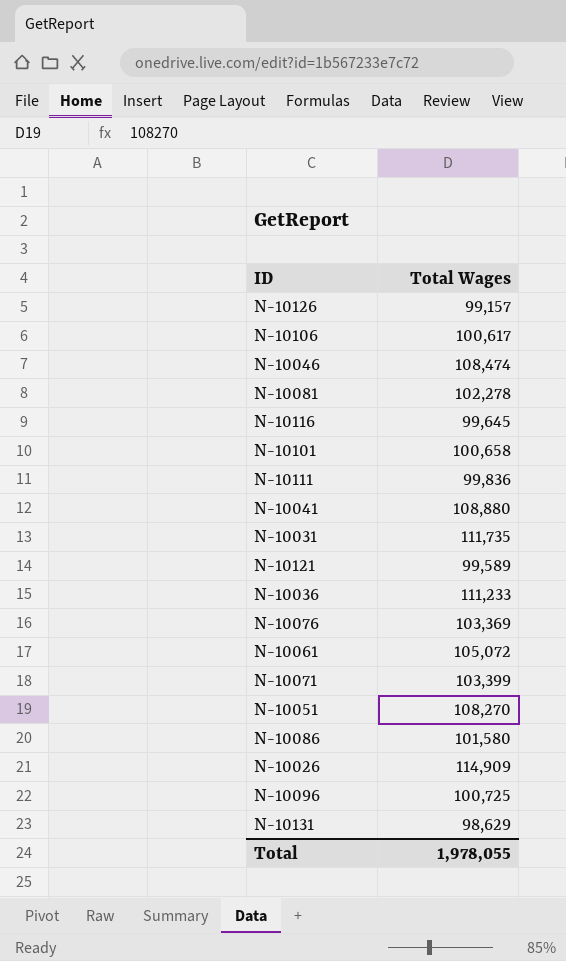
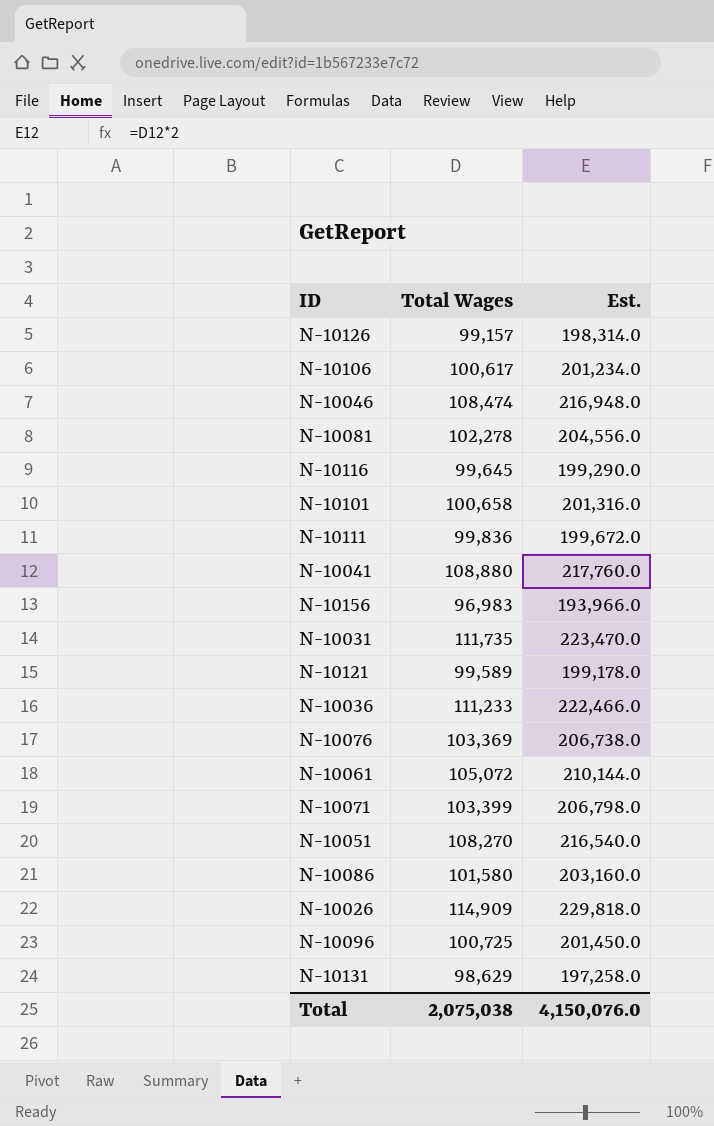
column Est. | formula: none -> [Total Wages] * 2
row N-10156: none -> 96,983 | 193,966.0
Total | Total Wages: 1,978,055 -> 2,075,038

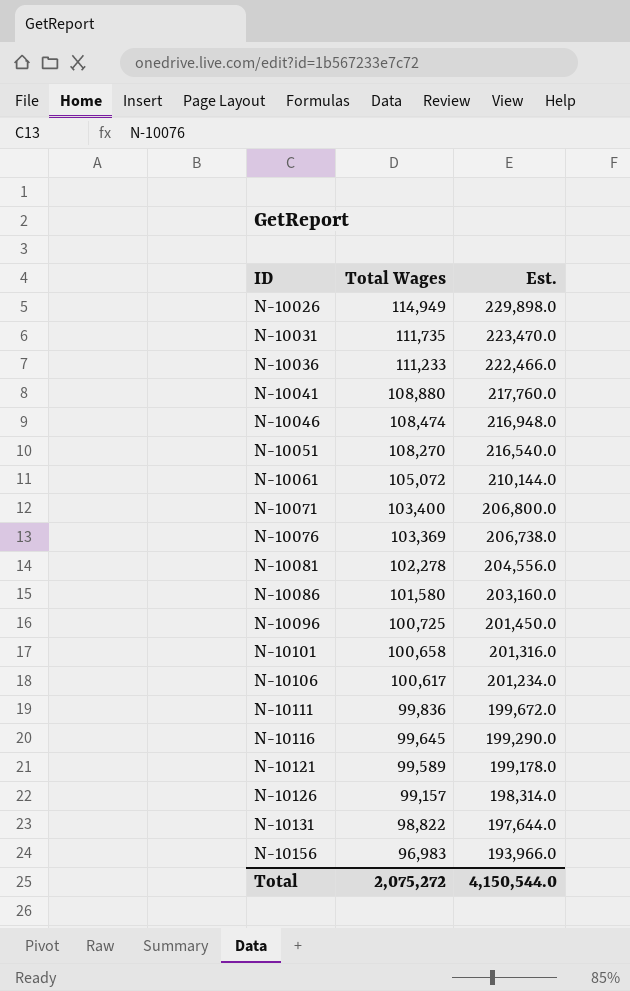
row order: none -> ID ascending
N-10026 | Total Wages: 114,909 -> 114,949
N-10026 | Est.: 229,818.0 -> 229,898.0
N-10071 | Total Wages: 103,399 -> 103,400
N-10071 | Est.: 206,798.0 -> 206,800.0
N-10131 | Total Wages: 98,629 -> 98,822
N-10131 | Est.: 197,258.0 -> 197,644.0
Total | Total Wages: 2,075,038 -> 2,075,272
Total | Est.: 4,150,076.0 -> 4,150,544.0

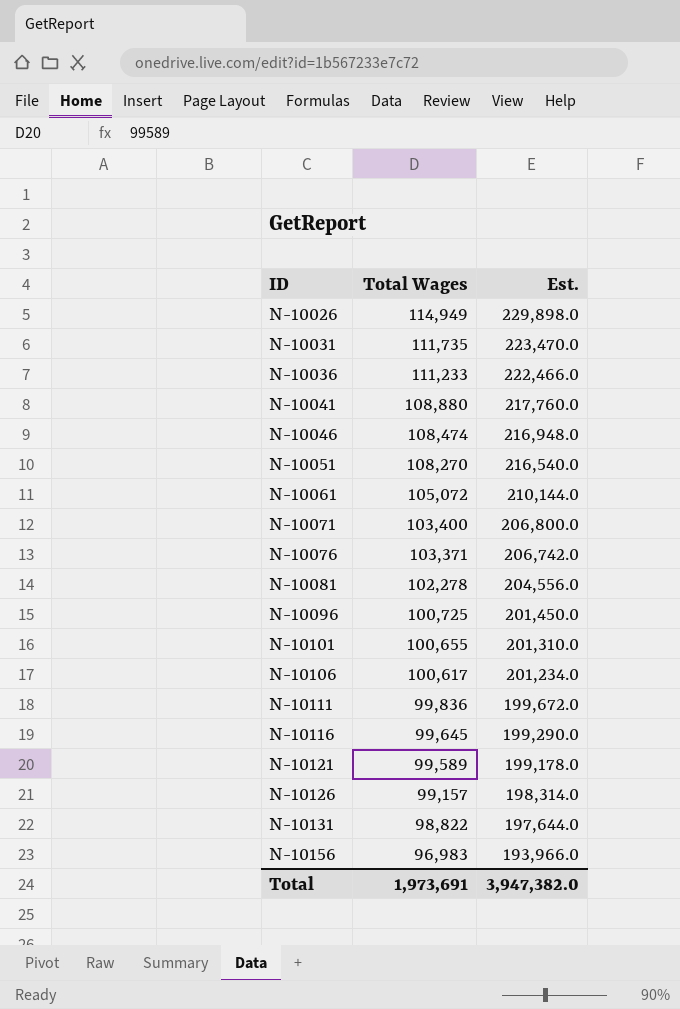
row N-10086: 101,580 | 203,160.0 -> none
N-10076 | Total Wages: 103,369 -> 103,371
N-10076 | Est.: 206,738.0 -> 206,742.0
N-10101 | Total Wages: 100,658 -> 100,655
N-10101 | Est.: 201,316.0 -> 201,310.0
Total | Total Wages: 2,075,272 -> 1,973,691
Total | Est.: 4,150,544.0 -> 3,947,382.0

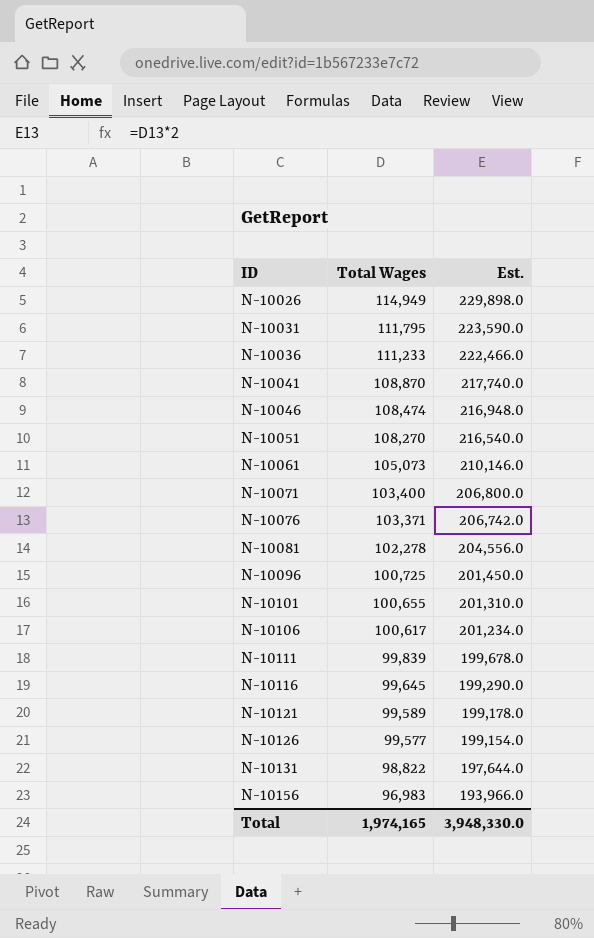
N-10031 | Total Wages: 111,735 -> 111,795
N-10031 | Est.: 223,470.0 -> 223,590.0
N-10041 | Total Wages: 108,880 -> 108,870
N-10041 | Est.: 217,760.0 -> 217,740.0
N-10061 | Total Wages: 105,072 -> 105,073
N-10061 | Est.: 210,144.0 -> 210,146.0
N-10111 | Total Wages: 99,836 -> 99,839
N-10111 | Est.: 199,672.0 -> 199,678.0
N-10126 | Total Wages: 99,157 -> 99,577
N-10126 | Est.: 198,314.0 -> 199,154.0
Total | Total Wages: 1,973,691 -> 1,974,165
Total | Est.: 3,947,382.0 -> 3,948,330.0

